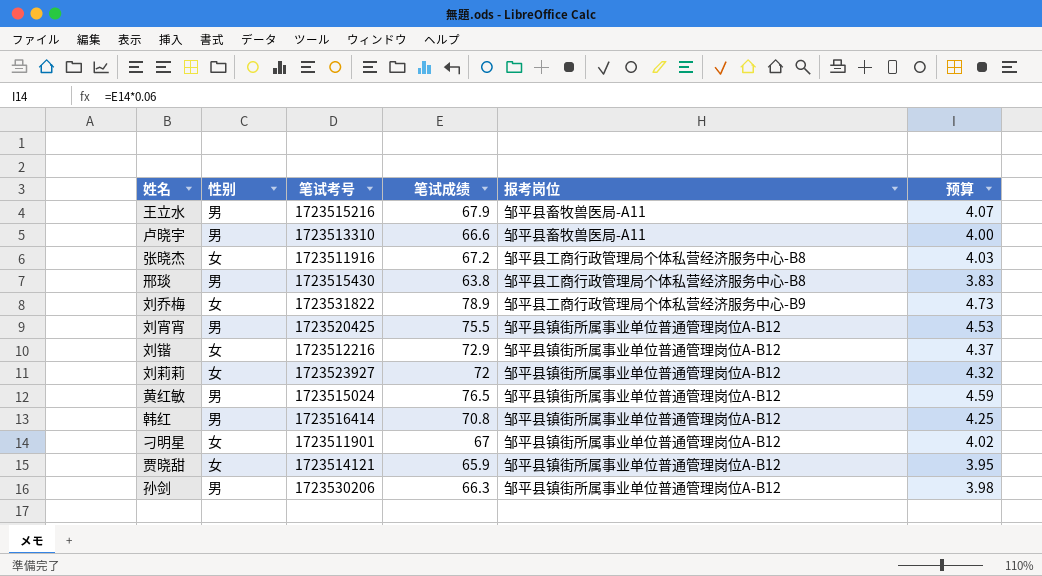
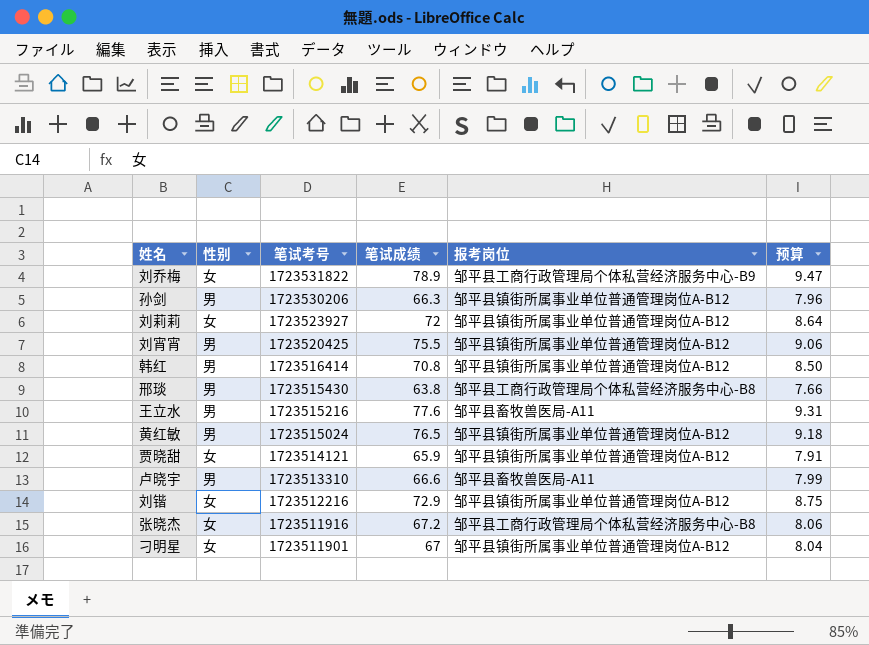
row order: none -> 笔试考号 descending
column 预算 | formula: [笔试成绩] * 0.06 -> [笔试成绩] * 0.12
王立水 | 笔试成绩: 67.9 -> 77.6

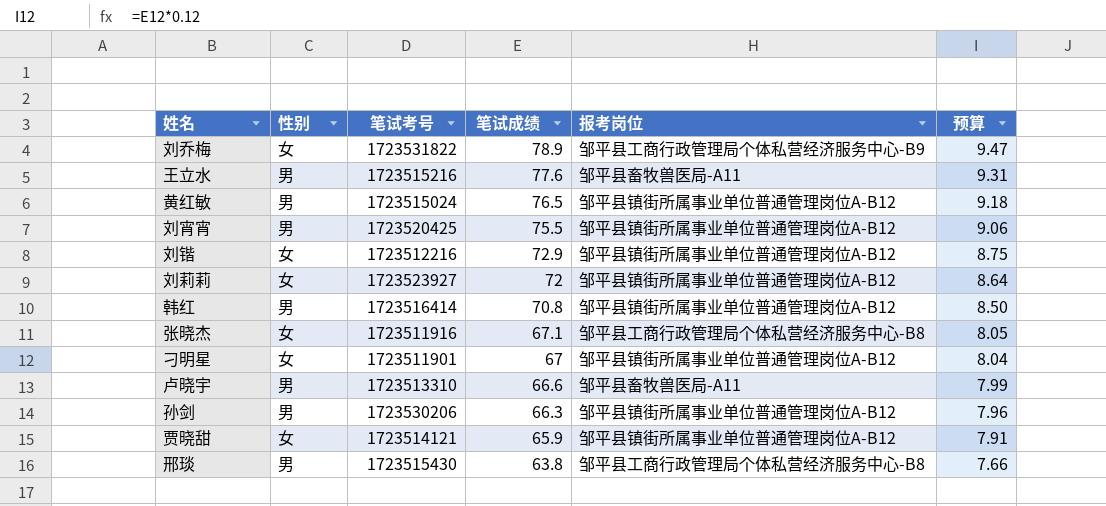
row order: 笔试考号 descending -> 笔试成绩 descending
张晓杰 | 笔试成绩: 67.2 -> 67.1
张晓杰 | 预算: 8.06 -> 8.05

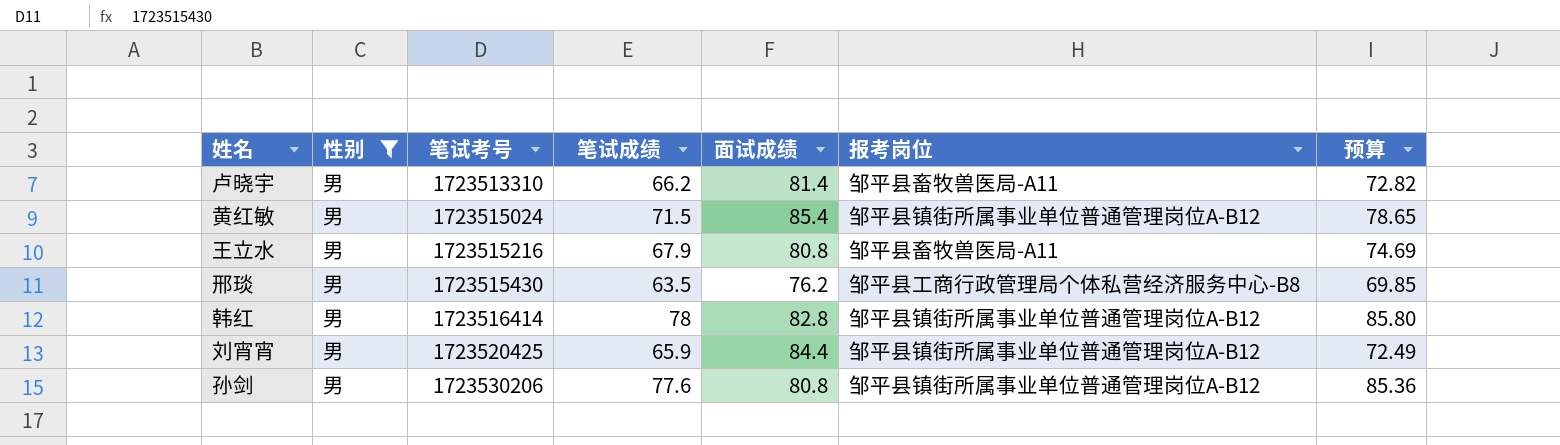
filter: none -> 性别 = 男
row order: 笔试成绩 descending -> 笔试考号 ascending
column 面试成绩 | position: none -> 5
column 预算 | formula: [笔试成绩] * 0.12 -> [笔试成绩] * 1.1
卢晓宇 | 笔试成绩: 66.6 -> 66.2
黄红敏 | 笔试成绩: 76.5 -> 71.5
王立水 | 笔试成绩: 77.6 -> 67.9
邢琰 | 笔试成绩: 63.8 -> 63.5
韩红 | 笔试成绩: 70.8 -> 78
刘宵宵 | 笔试成绩: 75.5 -> 65.9
孙剑 | 笔试成绩: 66.3 -> 77.6

